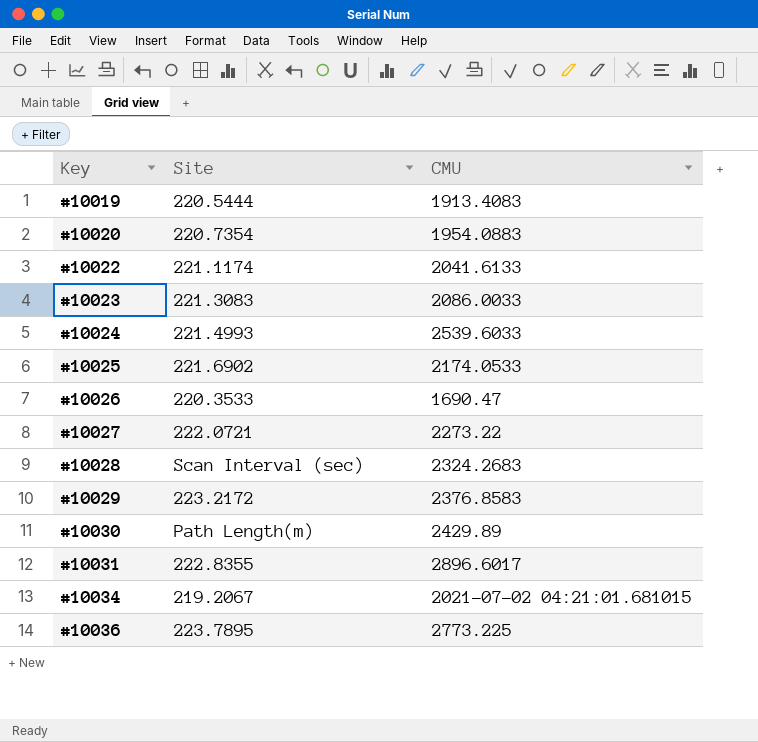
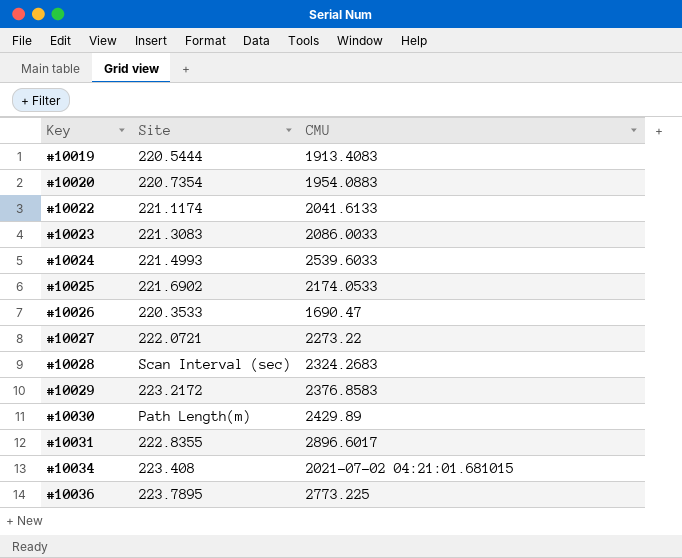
#10034 | Site: 219.2067 -> 223.408

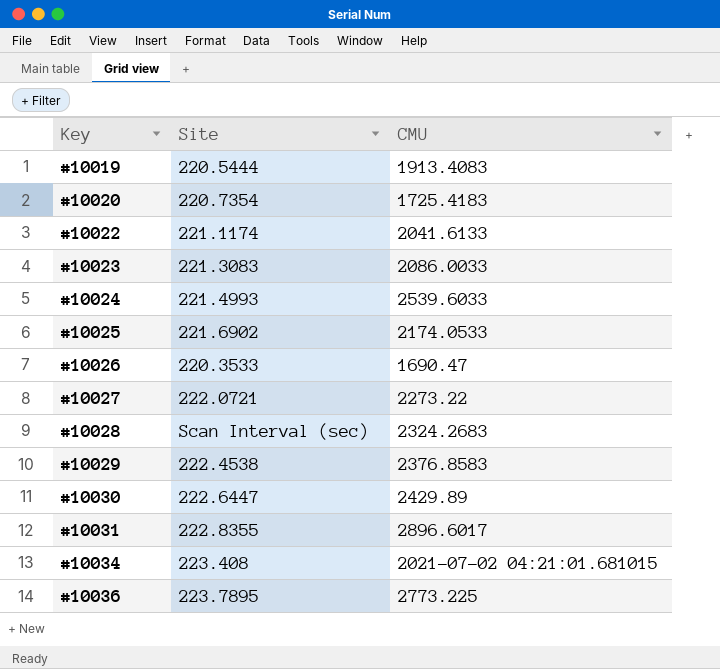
#10020 | CMU: 1954.0883 -> 1725.4183
#10029 | Site: 223.2172 -> 222.4538
#10030 | Site: Path Length(m) -> 222.6447

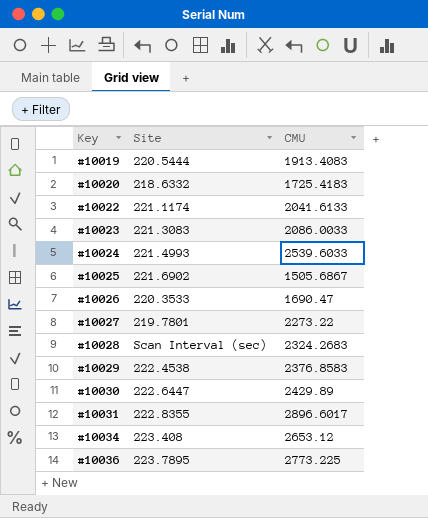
#10020 | Site: 220.7354 -> 218.6332
#10025 | CMU: 2174.0533 -> 1505.6867
#10027 | Site: 222.0721 -> 219.7801
#10034 | CMU: 2021-07-02 04:21:01.681015 -> 2653.12

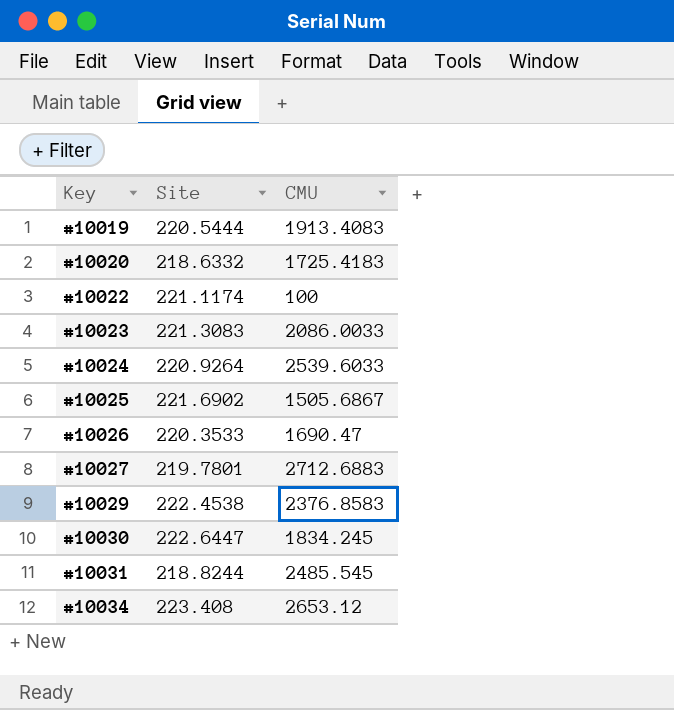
row #10028: Scan Interval (sec) | 2324.2683 -> none
row #10036: 223.7895 | 2773.225 -> none
#10022 | CMU: 2041.6133 -> 100
#10024 | Site: 221.4993 -> 220.9264
#10027 | CMU: 2273.22 -> 2712.6883
#10030 | CMU: 2429.89 -> 1834.245
#10031 | Site: 222.8355 -> 218.8244
#10031 | CMU: 2896.6017 -> 2485.545

